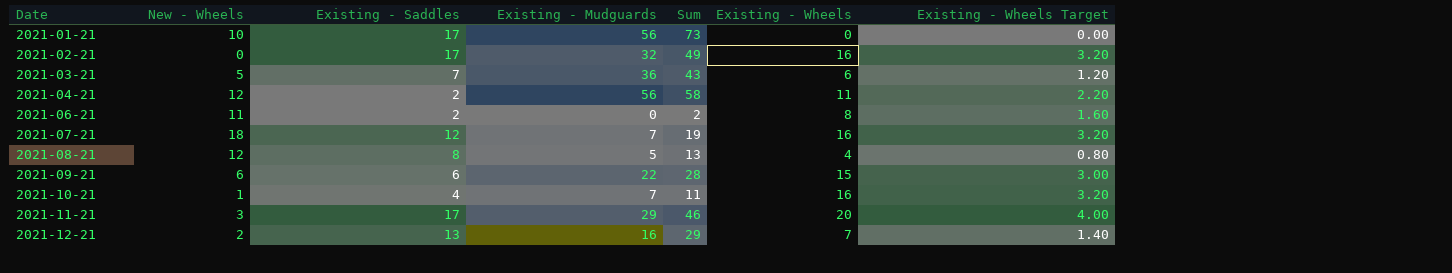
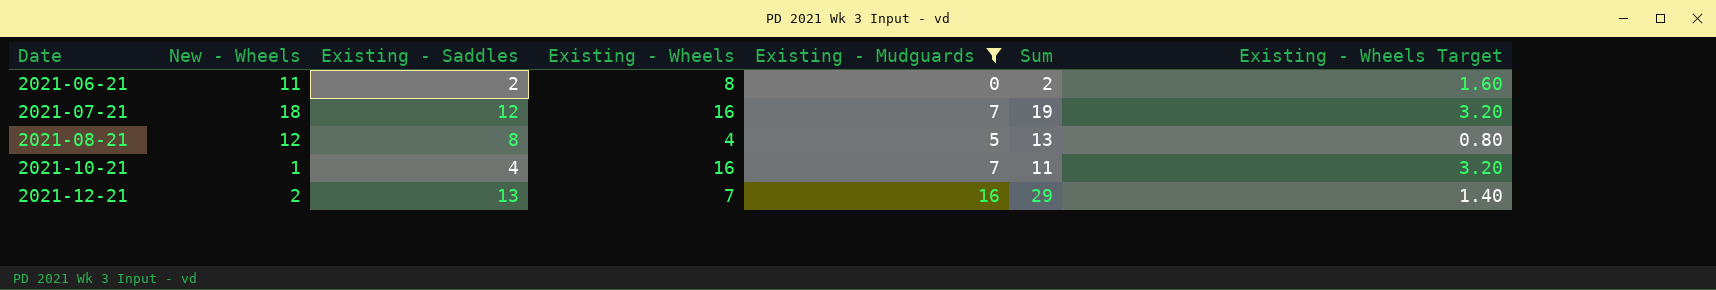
filter: none -> Existing - Mudguards <= 16
column Existing - Wheels | position: 6 -> 4

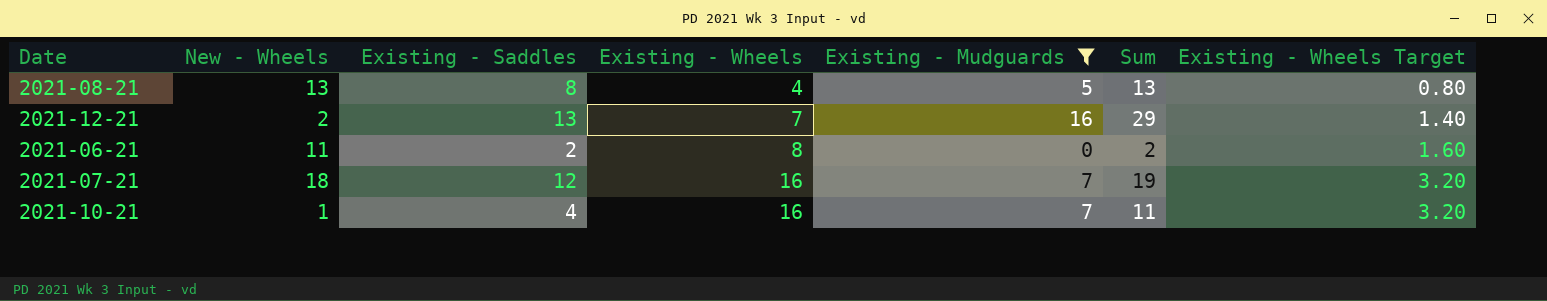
row order: Date ascending -> Existing - Wheels ascending
2021-08-21 | New - Wheels: 12 -> 13

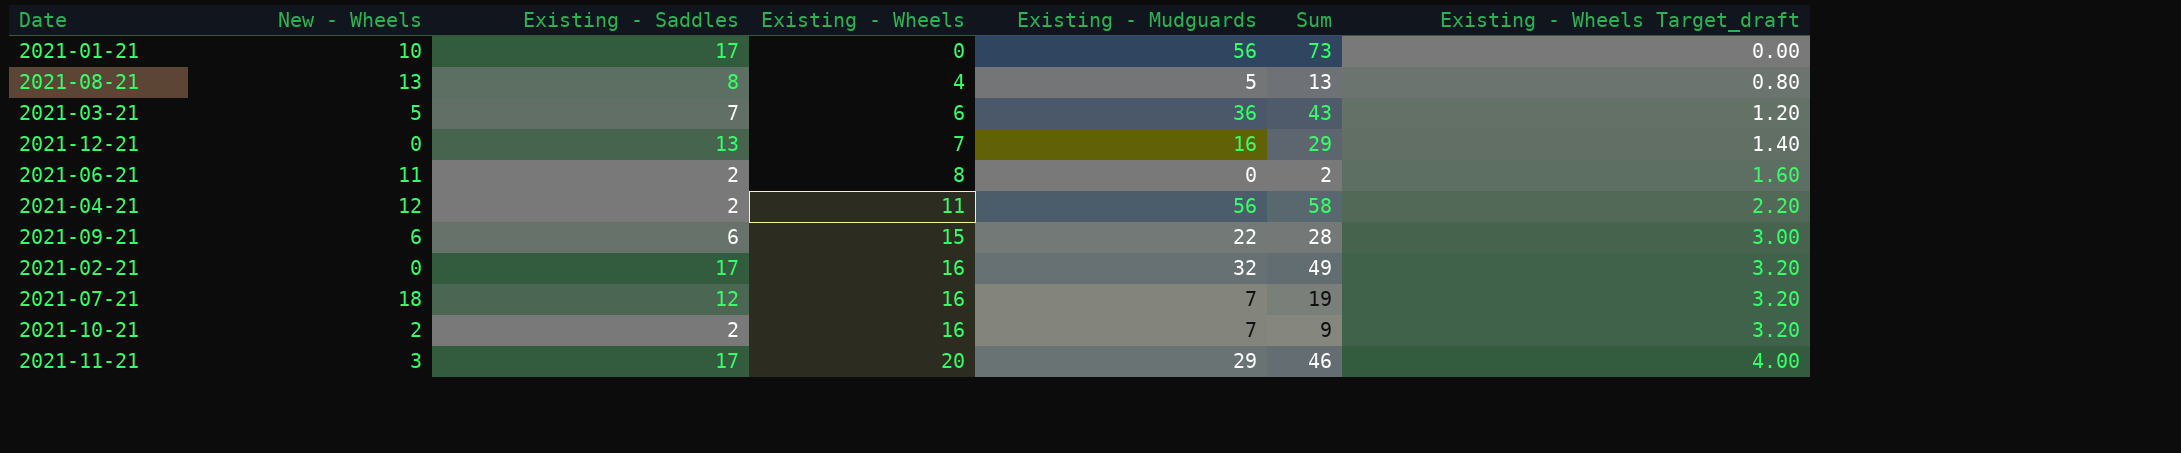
filter: Existing - Mudguards <= 16 -> none
column name: Existing - Wheels Target -> Existing - Wheels Target_draft
2021-12-21 | New - Wheels: 2 -> 0
2021-10-21 | New - Wheels: 1 -> 2
2021-10-21 | Existing - Saddles: 4 -> 2
2021-10-21 | Sum: 11 -> 9

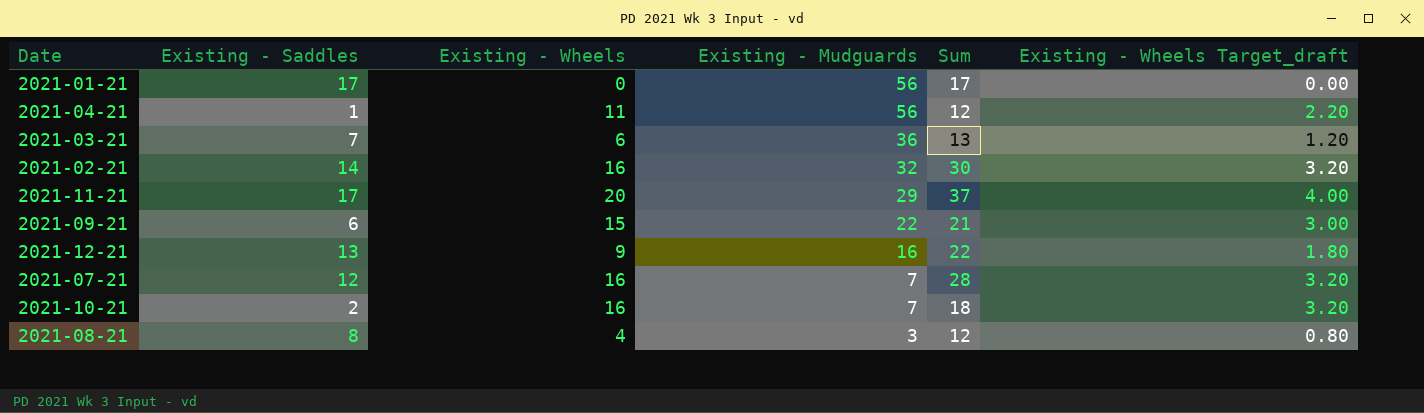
row order: Existing - Wheels ascending -> Existing - Mudguards descending
column New - Wheels | position: 2 -> none
column Sum | formula: [Existing - Saddles] + [Existing - Mudguards] -> [Existing - Saddles] + [Existing - Wheels]
row 2021-06-21: 11 | 2 | 8 | 0 | 2 | 1.60 -> none
2021-04-21 | Existing - Saddles: 2 -> 1
2021-02-21 | Existing - Saddles: 17 -> 14
2021-12-21 | Existing - Wheels: 7 -> 9
2021-12-21 | Existing - Wheels Target_draft: 1.40 -> 1.80
2021-08-21 | Existing - Mudguards: 5 -> 3

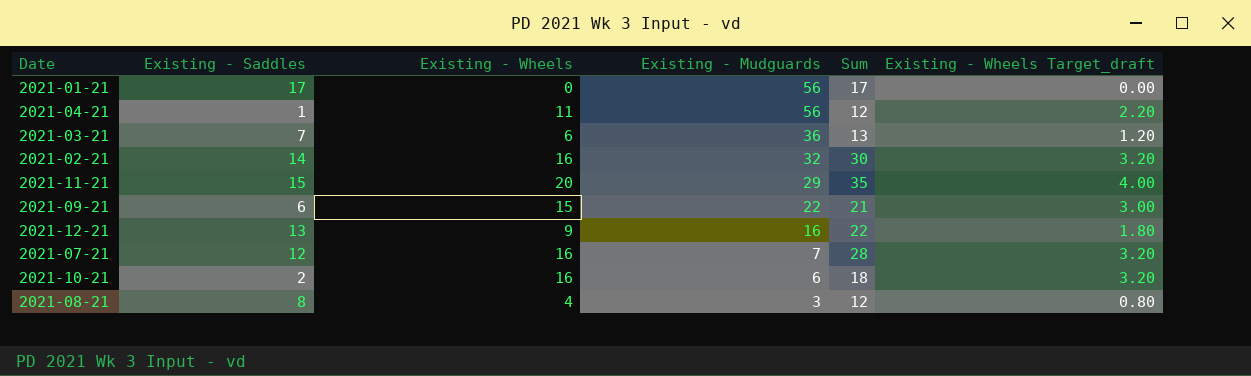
2021-11-21 | Existing - Saddles: 17 -> 15
2021-11-21 | Sum: 37 -> 35
2021-10-21 | Existing - Mudguards: 7 -> 6

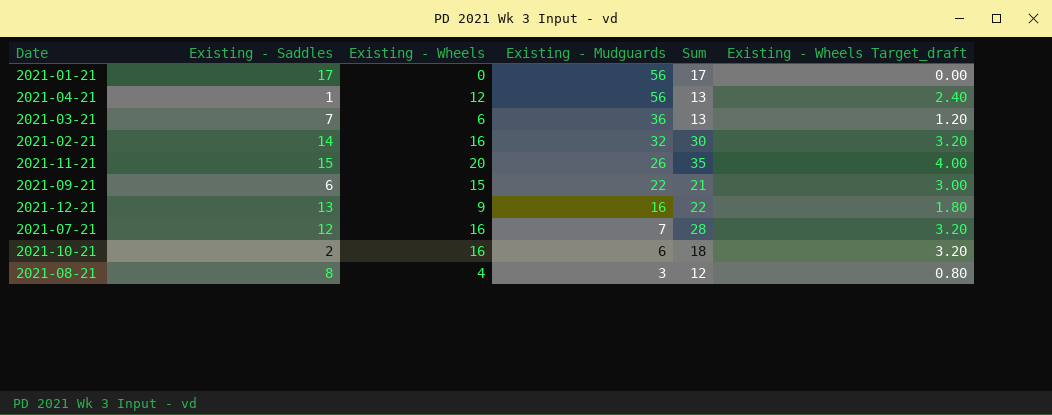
2021-04-21 | Existing - Wheels: 11 -> 12
2021-04-21 | Sum: 12 -> 13
2021-04-21 | Existing - Wheels Target_draft: 2.20 -> 2.40
2021-11-21 | Existing - Mudguards: 29 -> 26

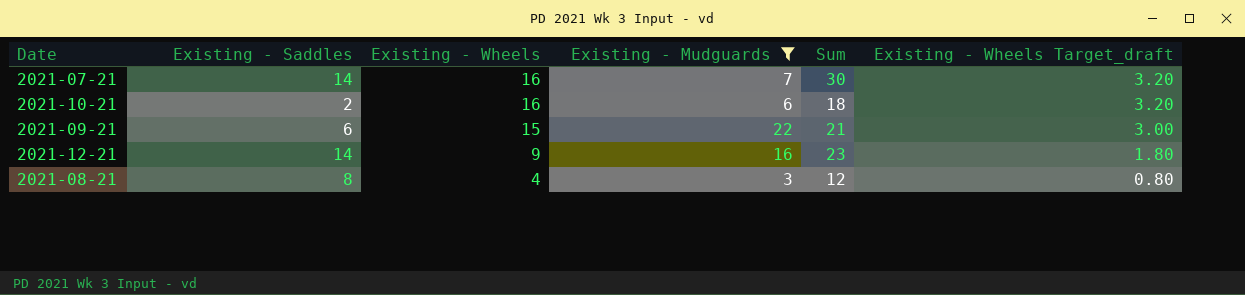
filter: none -> Existing - Mudguards <= 22
row order: Existing - Mudguards descending -> Existing - Wheels descending
2021-07-21 | Existing - Saddles: 12 -> 14
2021-07-21 | Sum: 28 -> 30
2021-12-21 | Existing - Saddles: 13 -> 14
2021-12-21 | Sum: 22 -> 23

